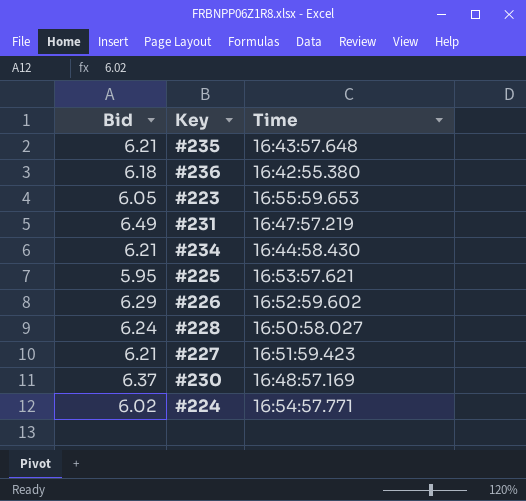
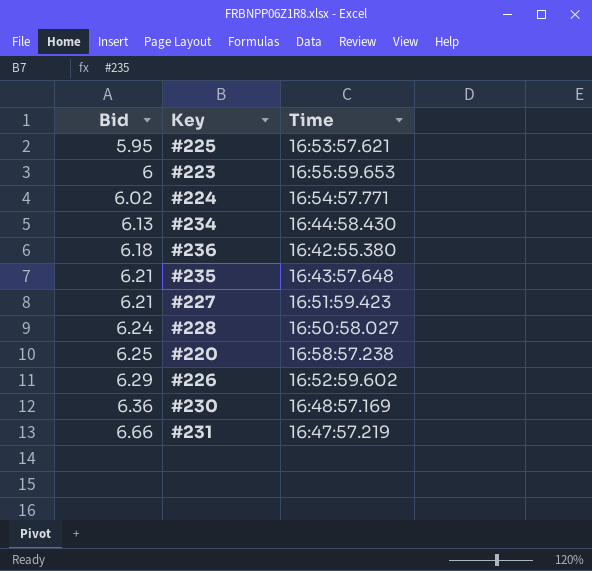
row order: none -> Bid ascending
#223 | Bid: 6.05 -> 6
#234 | Bid: 6.21 -> 6.13
row #220: none -> 6.25 | 16:58:57.238
#230 | Bid: 6.37 -> 6.36
#231 | Bid: 6.49 -> 6.66

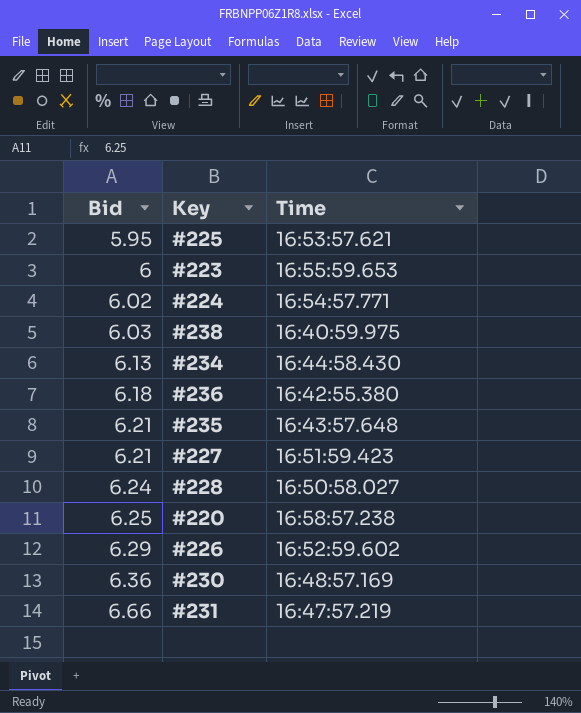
row #238: none -> 6.03 | 16:40:59.975

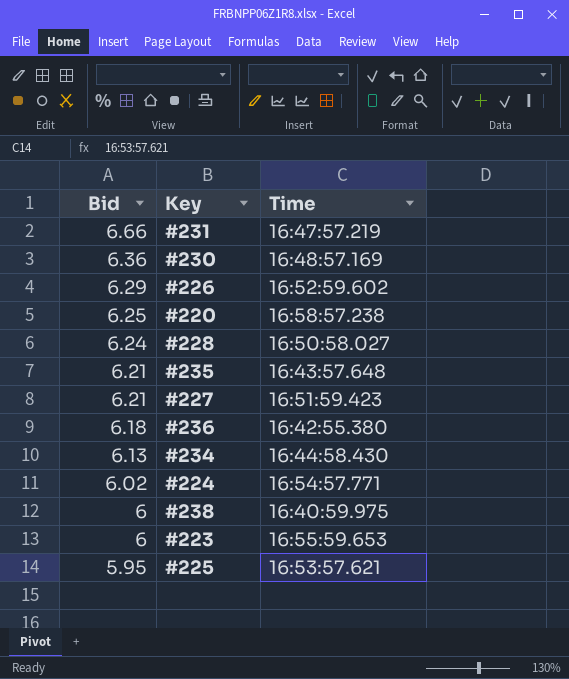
row order: Bid ascending -> Bid descending
#238 | Bid: 6.03 -> 6

